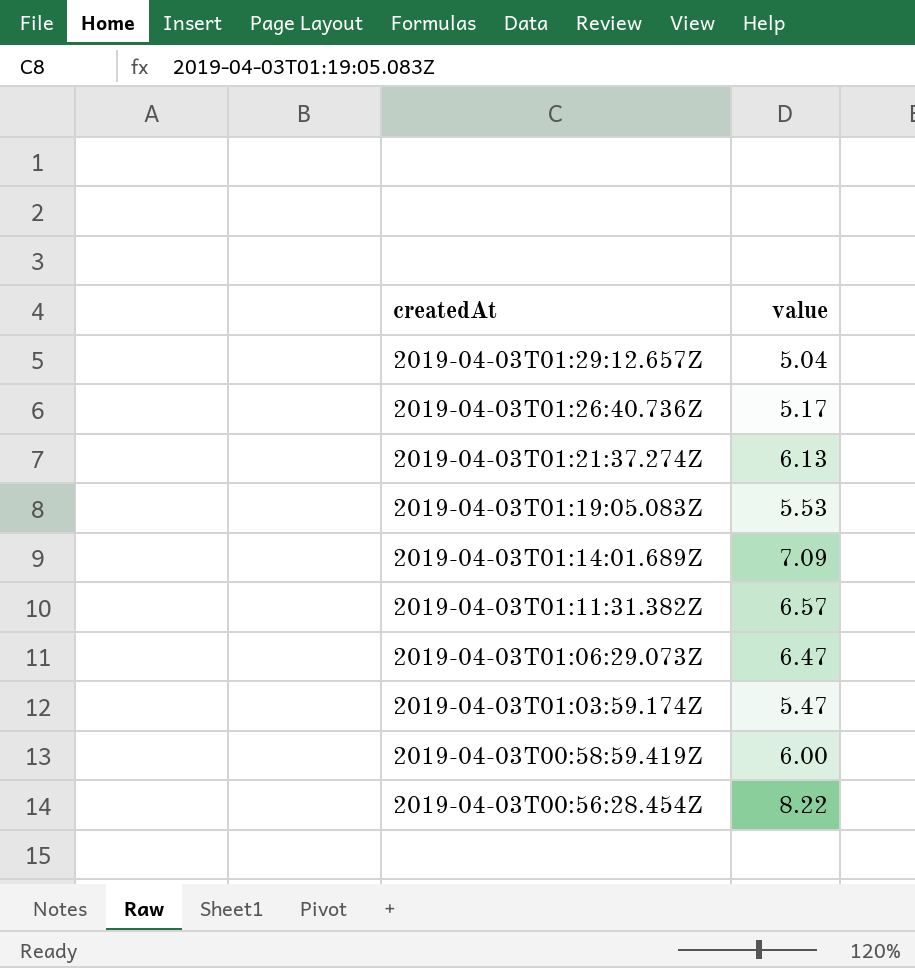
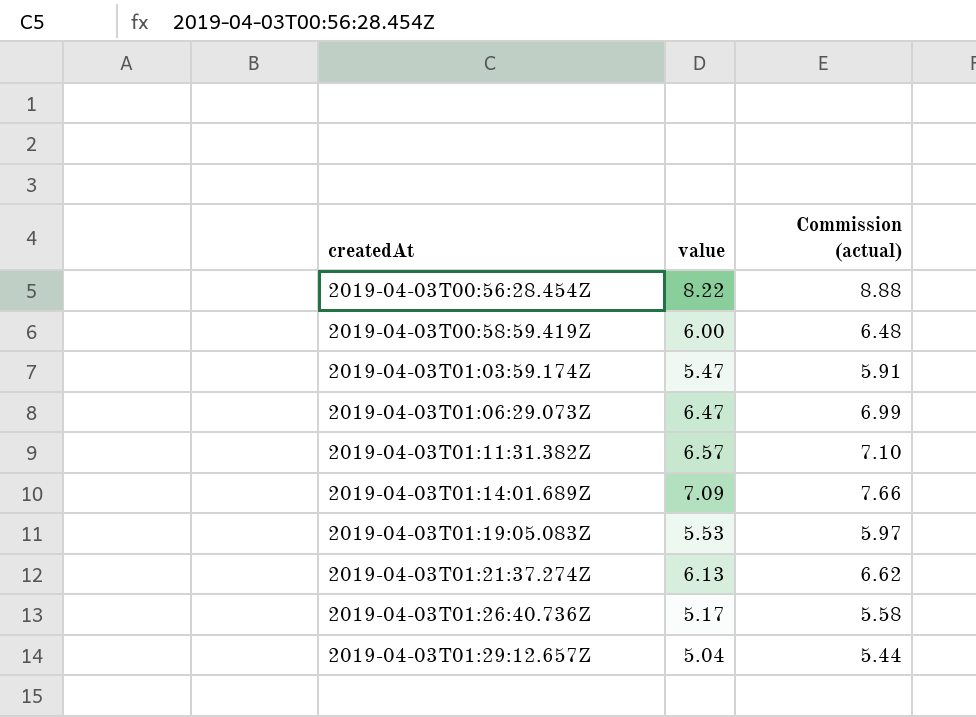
row order: createdAt descending -> createdAt ascending
column Commission (actual) | formula: none -> [value] * 1.08

